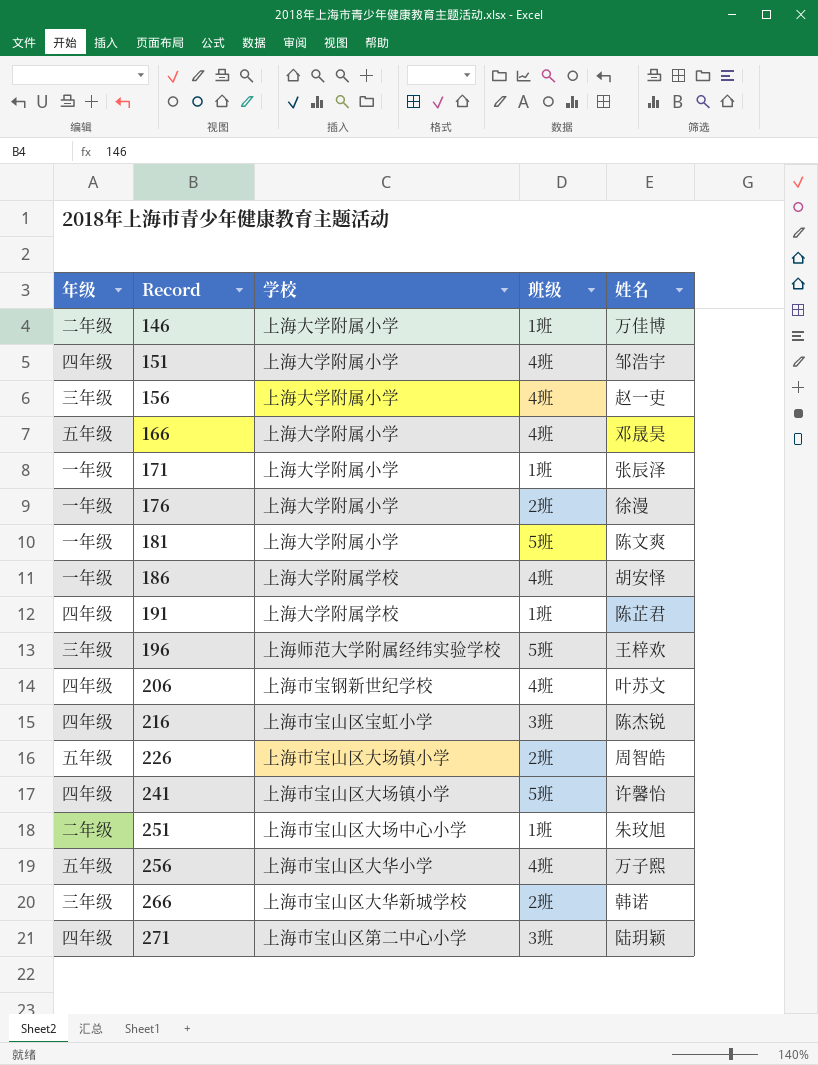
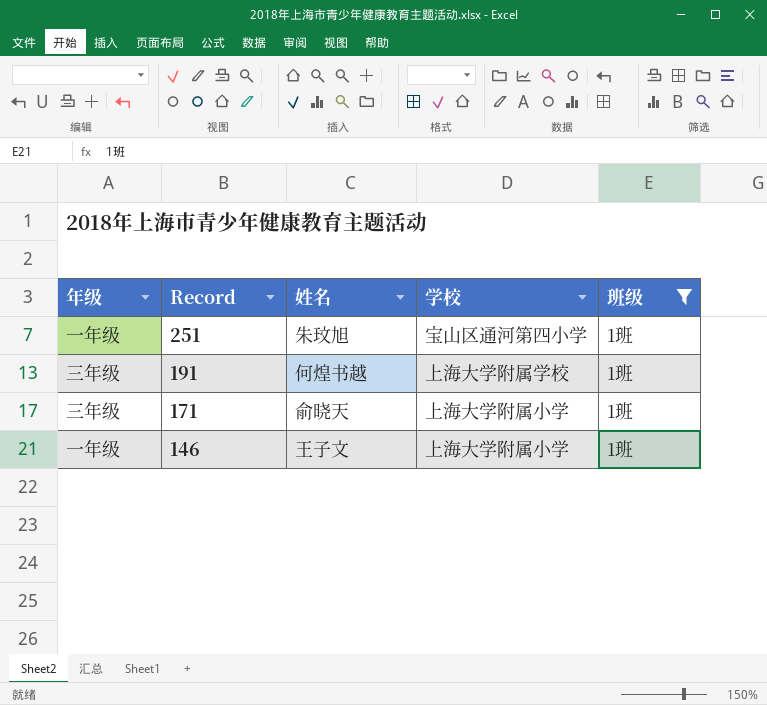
filter: none -> 班级 = 1班
row order: Record ascending -> Record descending
column 姓名 | position: 5 -> 3
251 | 年级: 二年级 -> 一年级
251 | 学校: 上海市宝山区大场中心小学 -> 宝山区通河第四小学
191 | 年级: 四年级 -> 三年级
191 | 姓名: 陈芷君 -> 何煌书越
171 | 年级: 一年级 -> 三年级
171 | 姓名: 张辰泽 -> 俞晓天
146 | 年级: 二年级 -> 一年级
146 | 姓名: 万佳博 -> 王子文

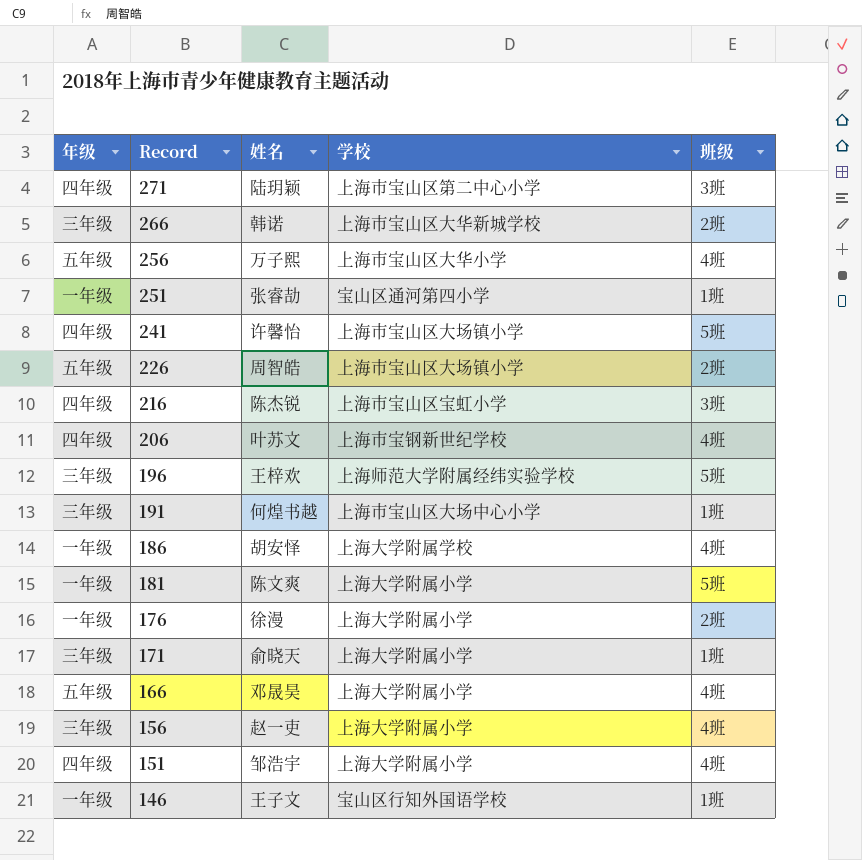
filter: 班级 = 1班 -> none
251 | 姓名: 朱玟旭 -> 张睿劼
191 | 学校: 上海大学附属学校 -> 上海市宝山区大场中心小学
146 | 学校: 上海大学附属小学 -> 宝山区行知外国语学校

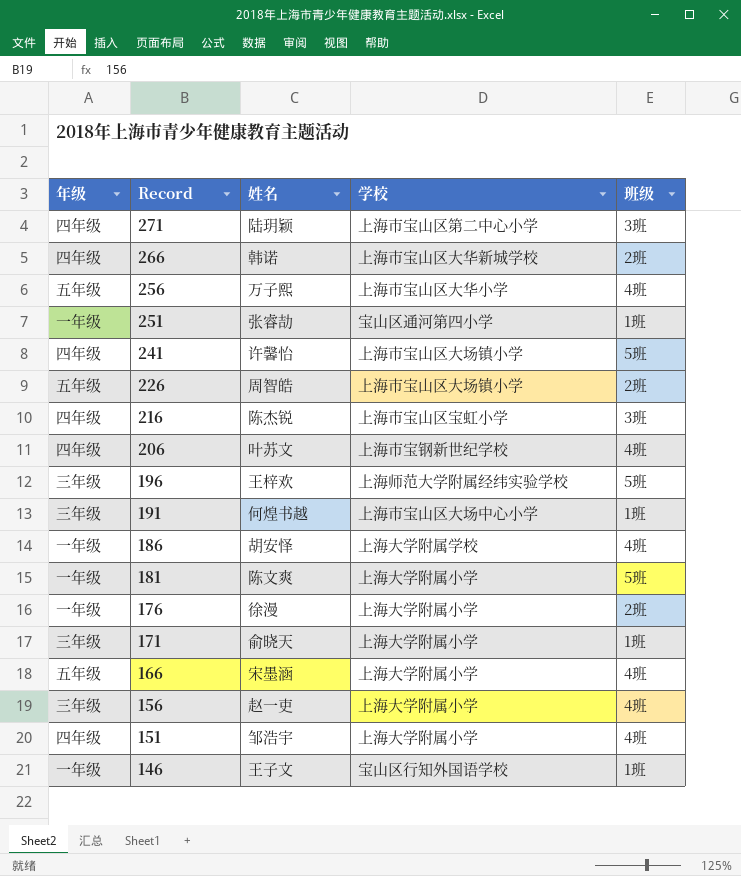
266 | 年级: 三年级 -> 四年级
166 | 姓名: 邓晟昊 -> 宋墨涵

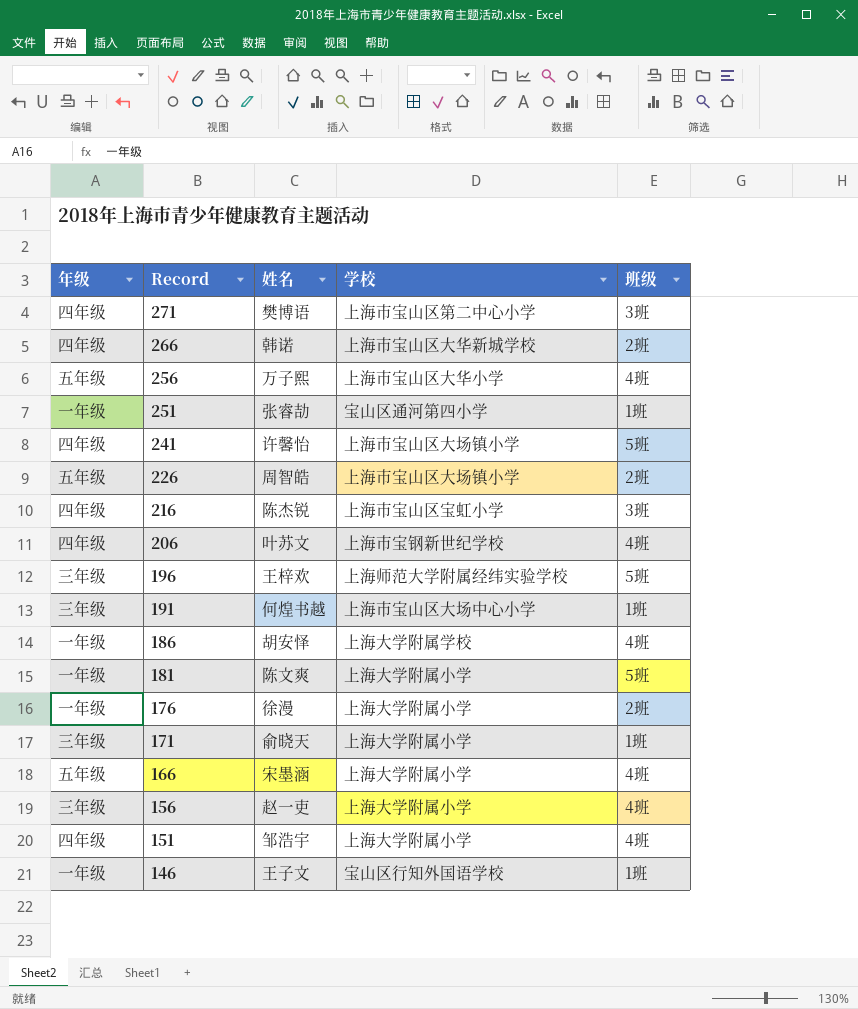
271 | 姓名: 陆玥颖 -> 樊博语

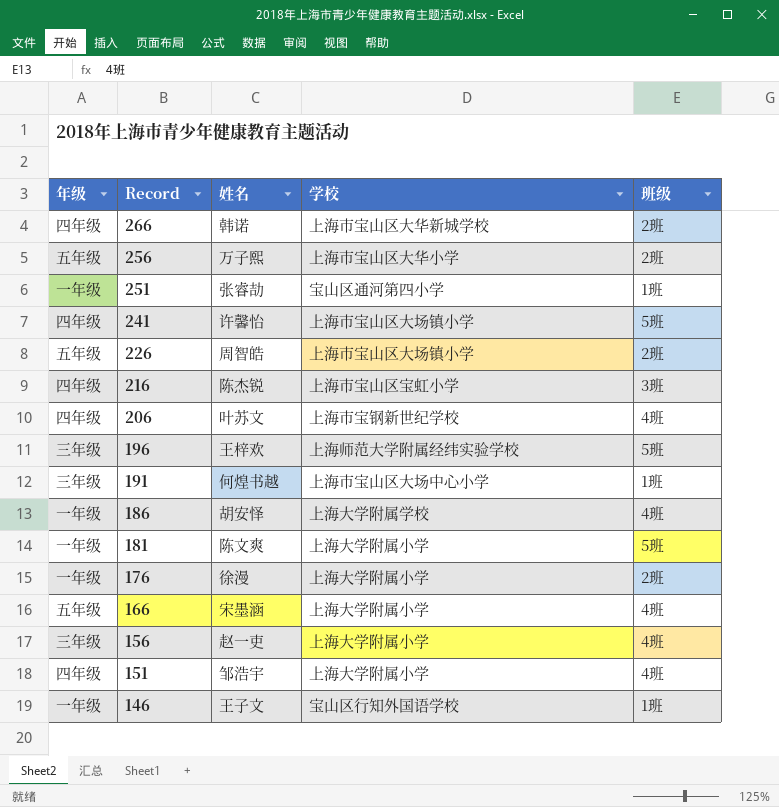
row 271: 四年级 | 樊博语 | 上海市宝山区第二中心小学 | 3班 -> none
row 171: 三年级 | 俞晓天 | 上海大学附属小学 | 1班 -> none
256 | 班级: 4班 -> 2班

